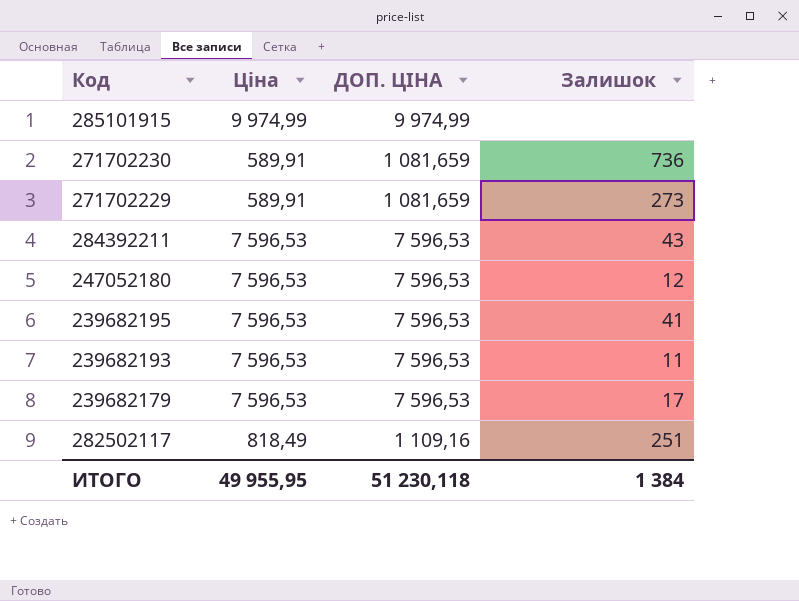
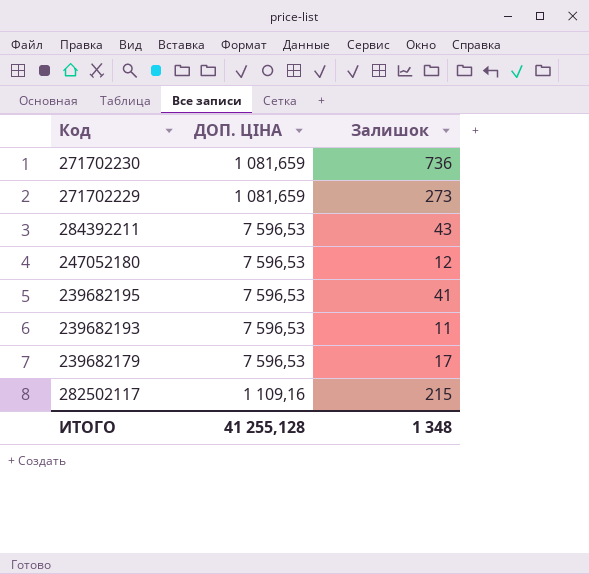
column Ціна | position: 2 -> none
row 285101915: 9 974,99 | 9 974,99 | none -> none
282502117 | Залишок: 251 -> 215
ИТОГО | ДОП. ЦІНА: 51 230,118 -> 41 255,128
ИТОГО | Залишок: 1 384 -> 1 348

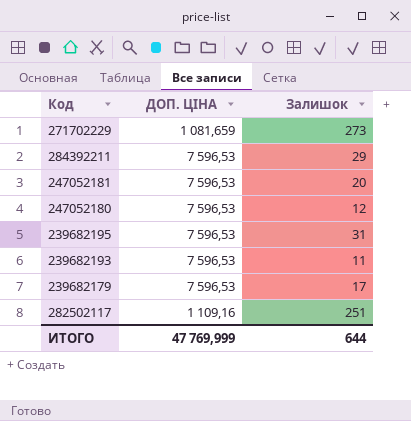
row 271702230: 1 081,659 | 736 -> none
284392211 | Залишок: 43 -> 29
row 247052181: none -> 7 596,53 | 20
239682195 | Залишок: 41 -> 31
282502117 | Залишок: 215 -> 251
ИТОГО | ДОП. ЦІНА: 41 255,128 -> 47 769,999
ИТОГО | Залишок: 1 348 -> 644

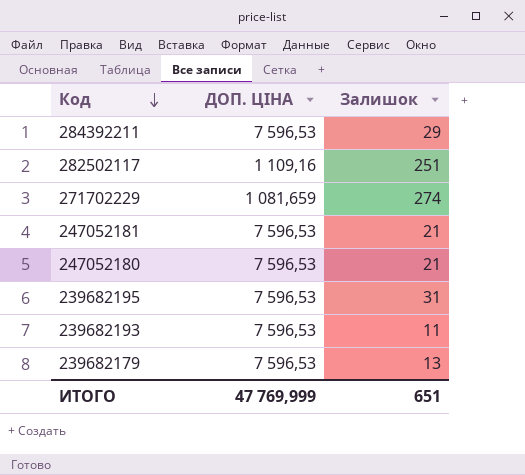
row order: none -> Код descending
271702229 | Залишок: 273 -> 274
247052181 | Залишок: 20 -> 21
247052180 | Залишок: 12 -> 21
239682179 | Залишок: 17 -> 13
ИТОГО | Залишок: 644 -> 651

